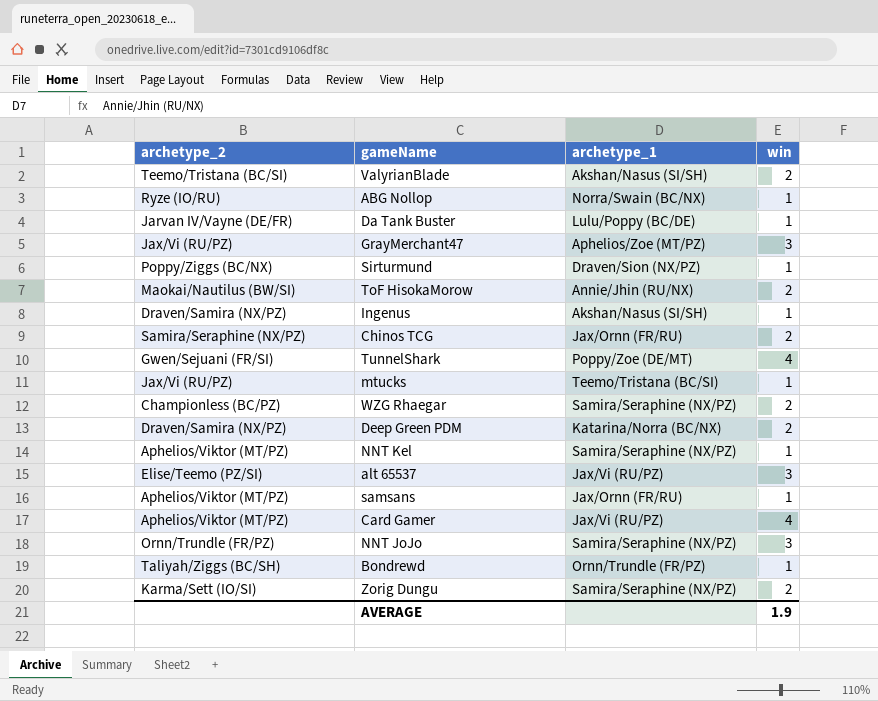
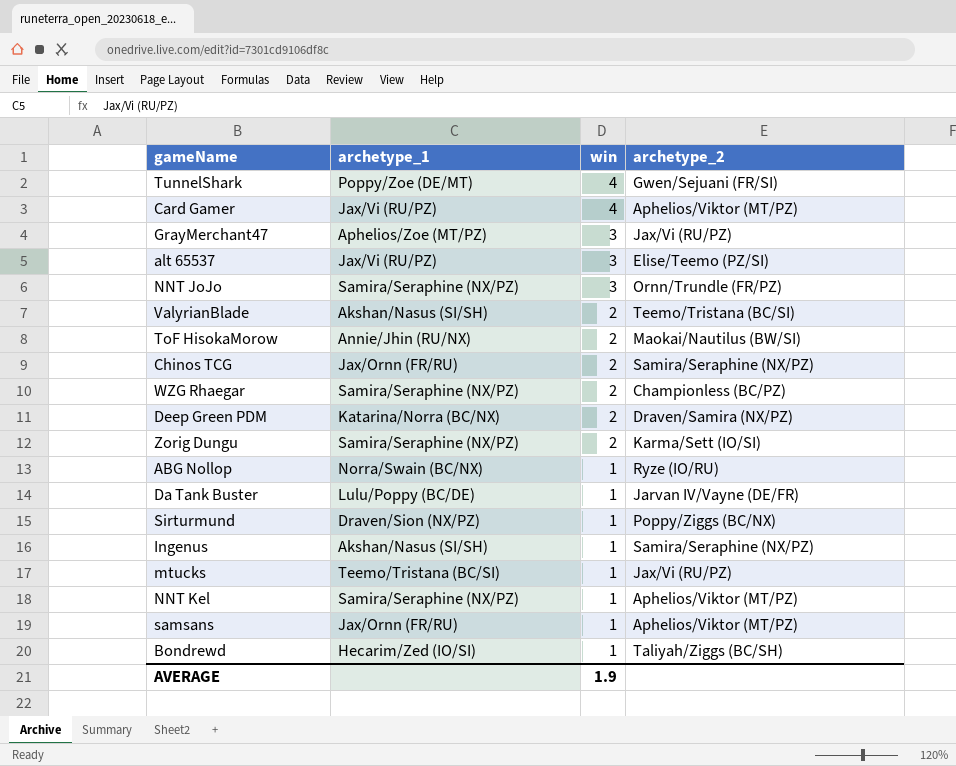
row order: none -> win descending
column archetype_2 | position: 1 -> 4
Ingenus | archetype_2: Draven/Samira (NX/PZ) -> Samira/Seraphine (NX/PZ)
Bondrewd | archetype_1: Ornn/Trundle (FR/PZ) -> Hecarim/Zed (IO/SI)

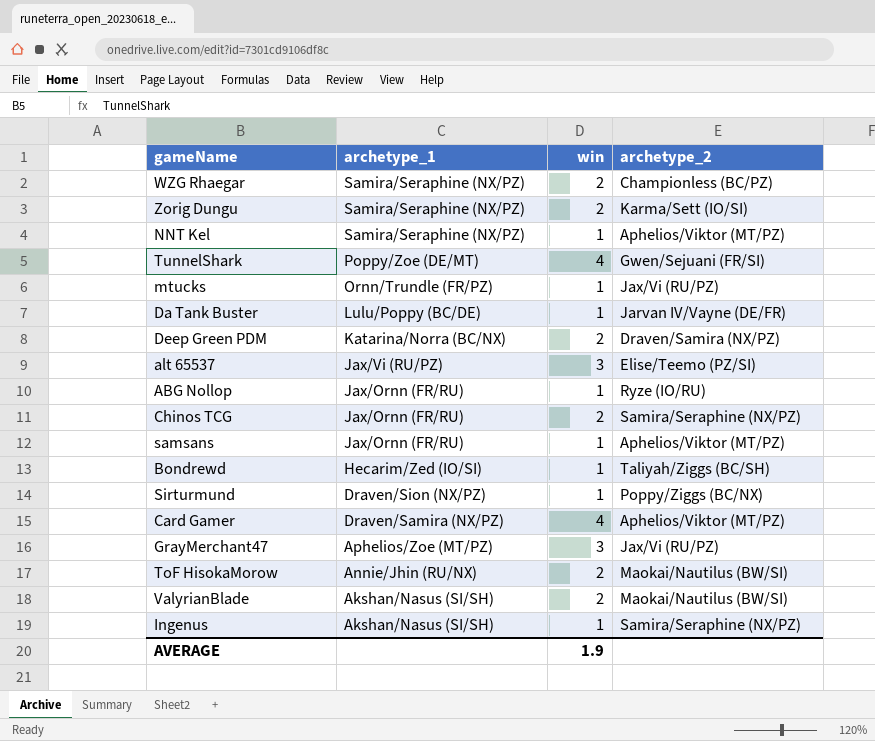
row order: win descending -> archetype_1 descending
row NNT JoJo: Samira/Seraphine (NX/PZ) | 3 | Ornn/Trundle (FR/PZ) -> none
mtucks | archetype_1: Teemo/Tristana (BC/SI) -> Ornn/Trundle (FR/PZ)
ABG Nollop | archetype_1: Norra/Swain (BC/NX) -> Jax/Ornn (FR/RU)
Card Gamer | archetype_1: Jax/Vi (RU/PZ) -> Draven/Samira (NX/PZ)
ValyrianBlade | archetype_2: Teemo/Tristana (BC/SI) -> Maokai/Nautilus (BW/SI)

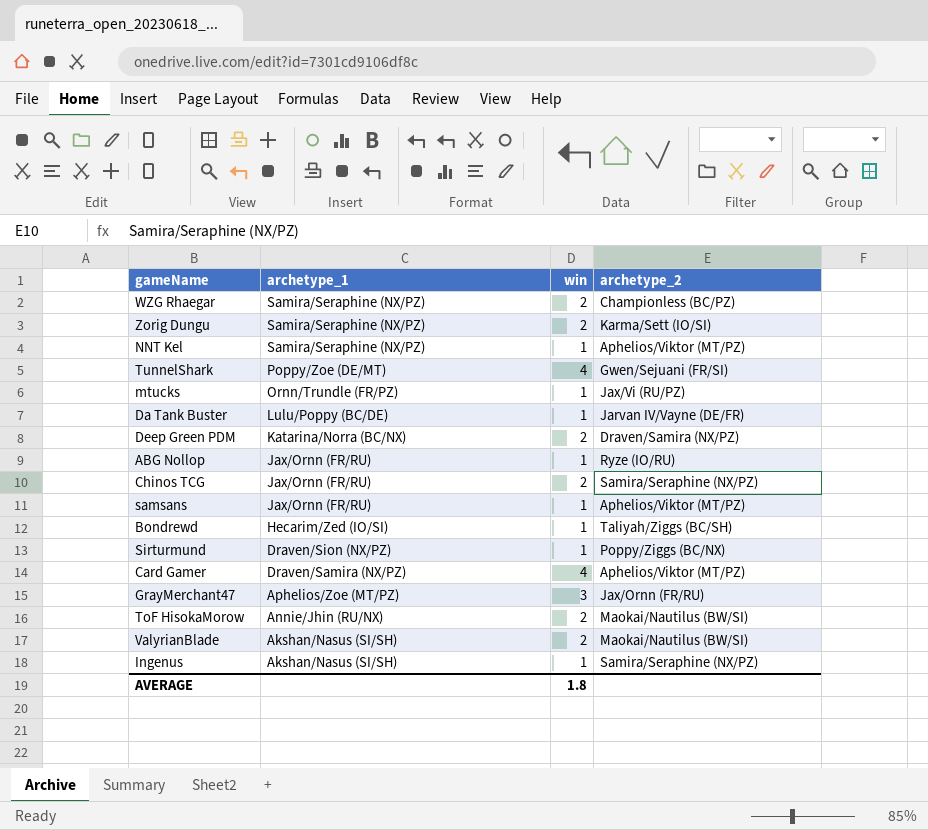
row alt 65537: Jax/Vi (RU/PZ) | 3 | Elise/Teemo (PZ/SI) -> none
GrayMerchant47 | archetype_2: Jax/Vi (RU/PZ) -> Jax/Ornn (FR/RU)
AVERAGE | win: 1.9 -> 1.8

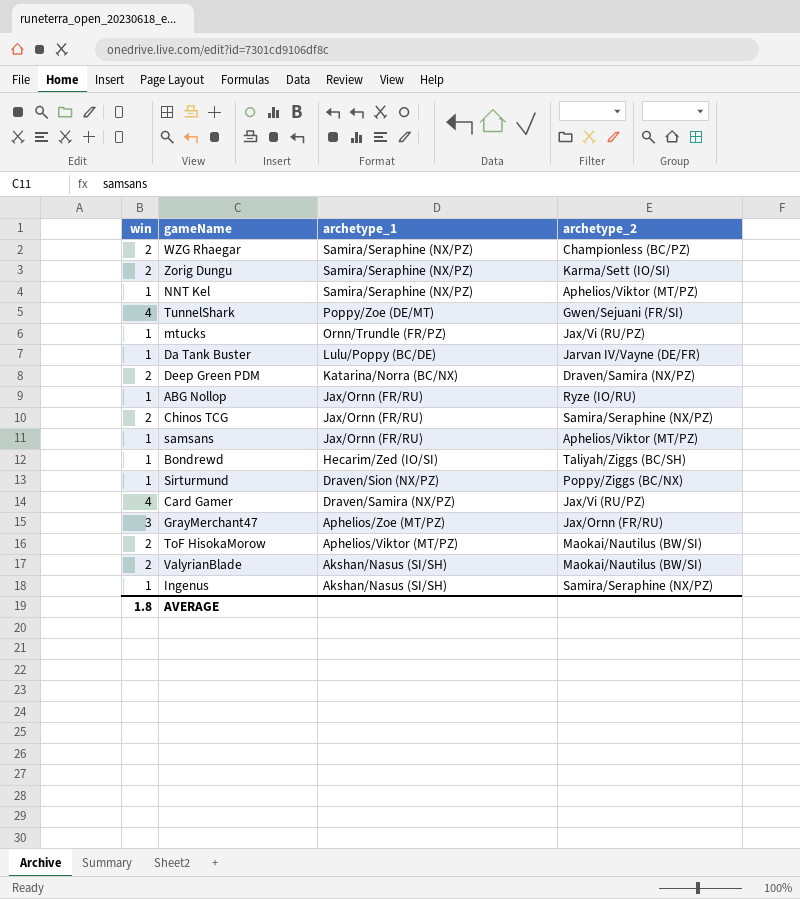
column win | position: 3 -> 1
Card Gamer | archetype_2: Aphelios/Viktor (MT/PZ) -> Jax/Vi (RU/PZ)
ToF HisokaMorow | archetype_1: Annie/Jhin (RU/NX) -> Aphelios/Viktor (MT/PZ)

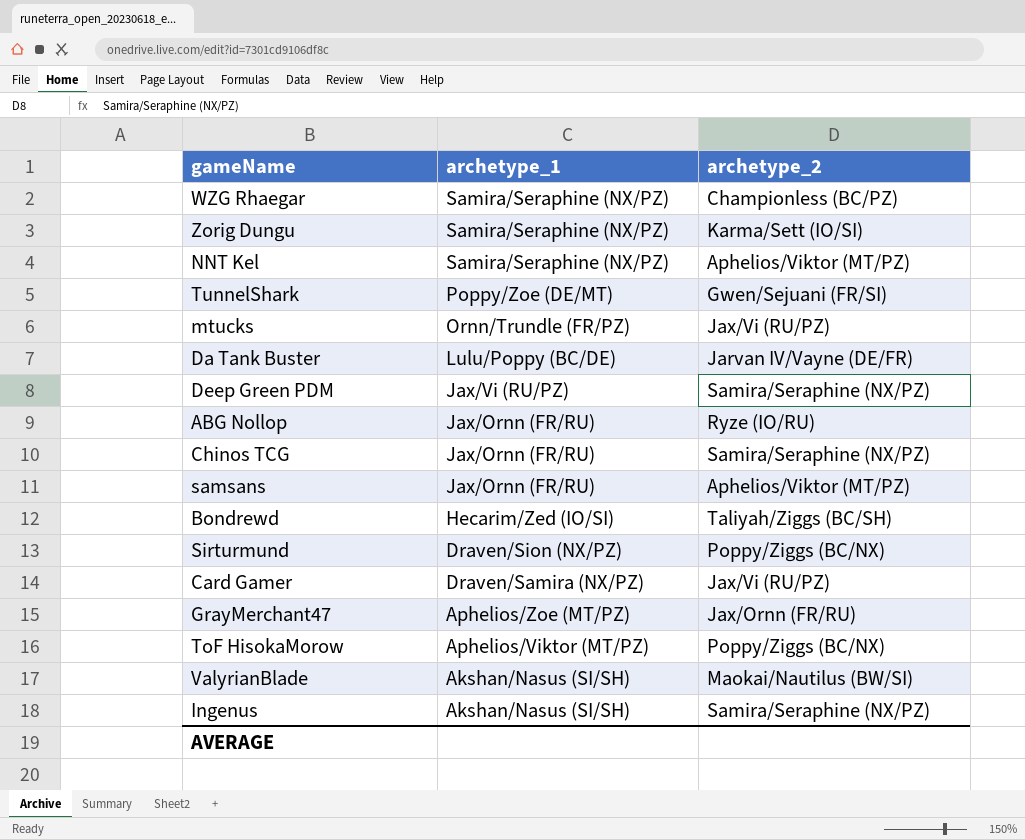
column win | position: 1 -> none
Deep Green PDM | archetype_1: Katarina/Norra (BC/NX) -> Jax/Vi (RU/PZ)
Deep Green PDM | archetype_2: Draven/Samira (NX/PZ) -> Samira/Seraphine (NX/PZ)
ToF HisokaMorow | archetype_2: Maokai/Nautilus (BW/SI) -> Poppy/Ziggs (BC/NX)

